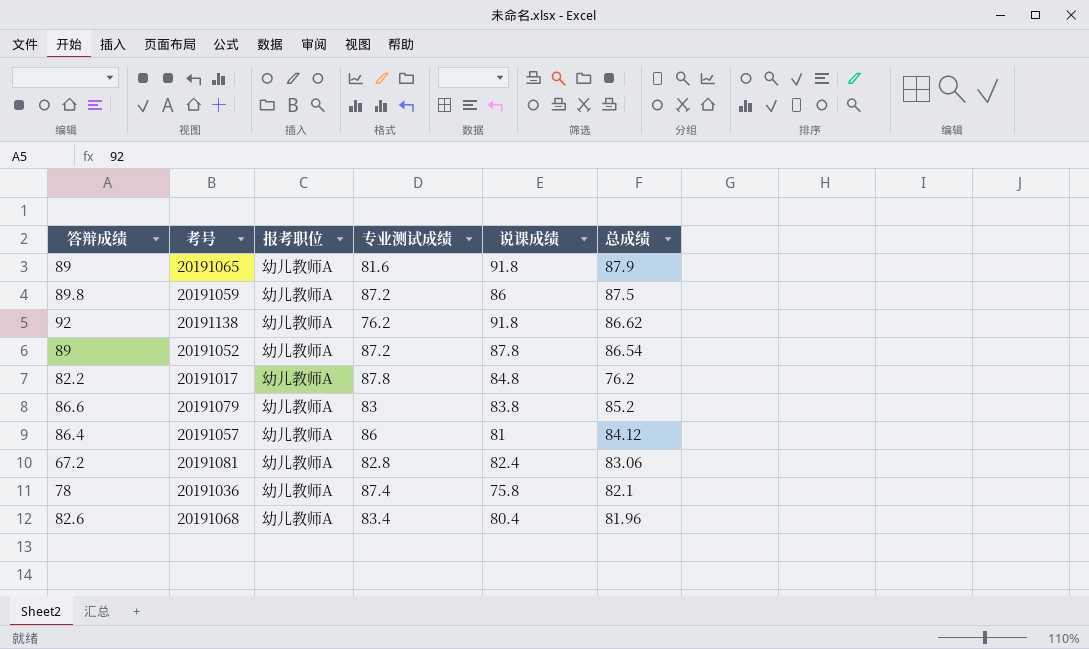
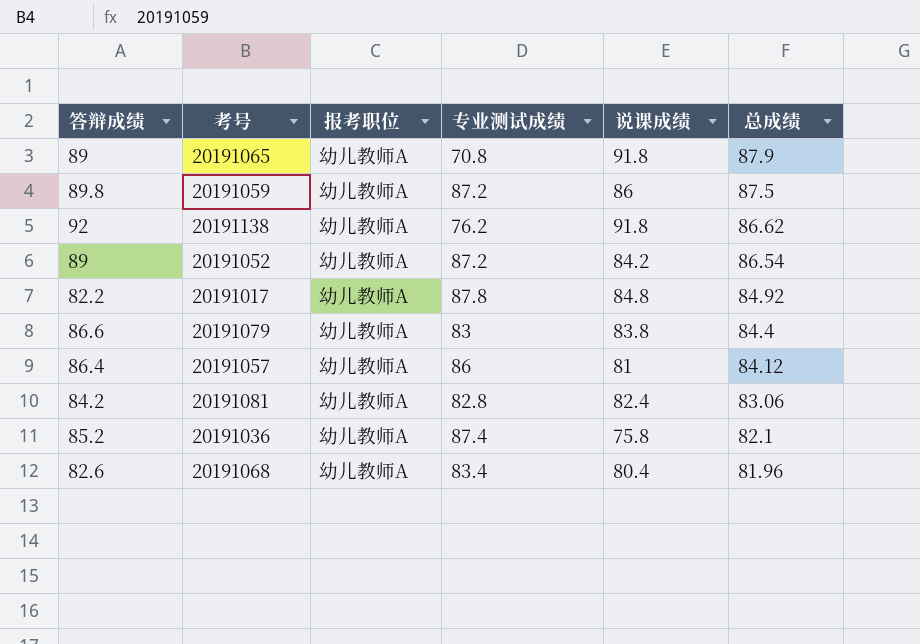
20191065 | 专业测试成绩: 81.6 -> 70.8
20191052 | 说课成绩: 87.8 -> 84.2
20191017 | 总成绩: 76.2 -> 84.92
20191079 | 总成绩: 85.2 -> 84.4
20191081 | 答辩成绩: 67.2 -> 84.2
20191036 | 答辩成绩: 78 -> 85.2

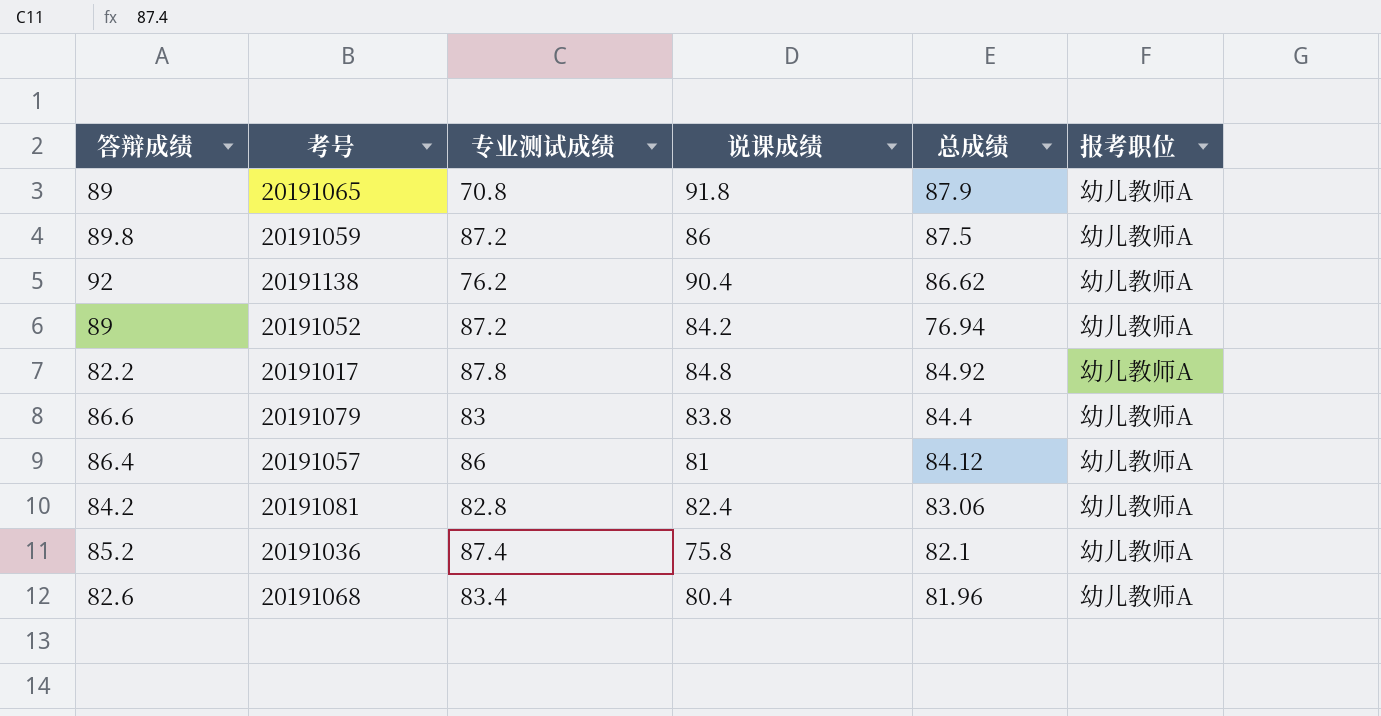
column 报考职位 | position: 3 -> 6
20191138 | 说课成绩: 91.8 -> 90.4
20191052 | 总成绩: 86.54 -> 76.94

